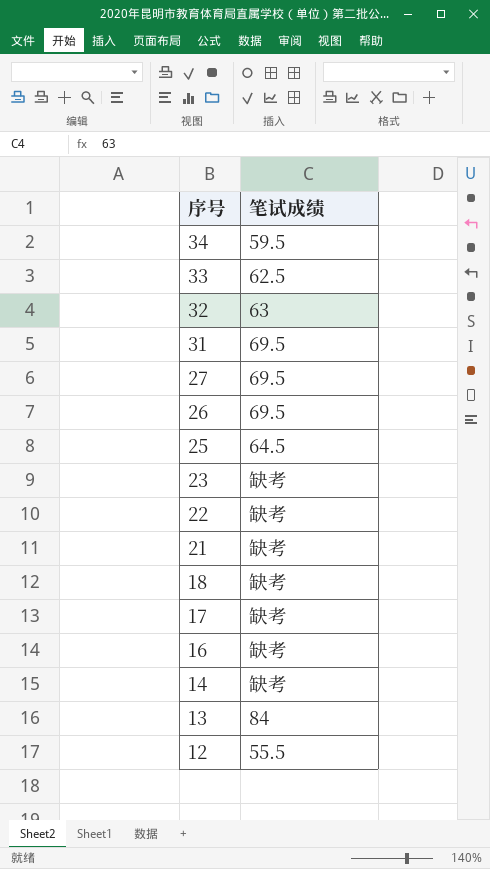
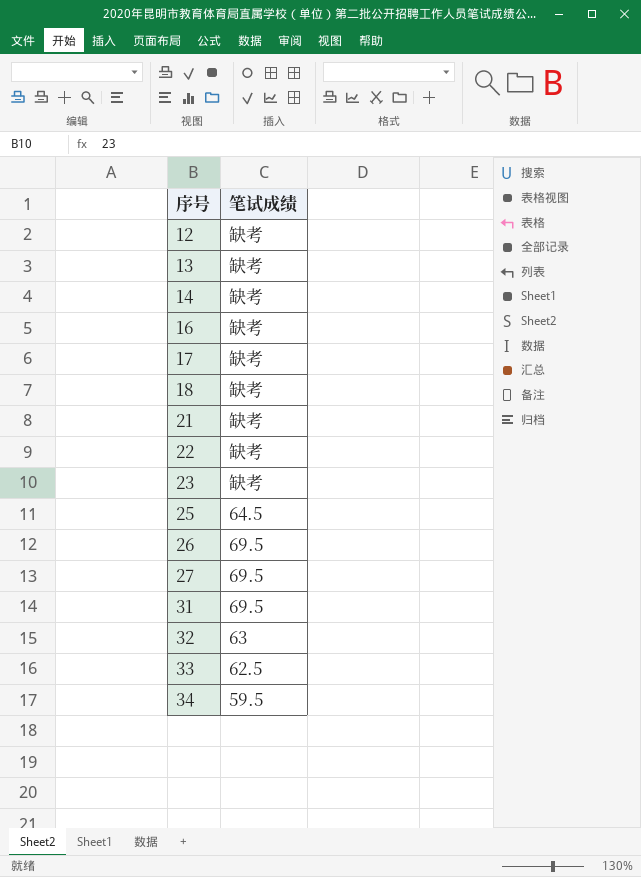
row order: 序号 descending -> 序号 ascending
12 | 笔试成绩: 55.5 -> 缺考
13 | 笔试成绩: 84 -> 缺考

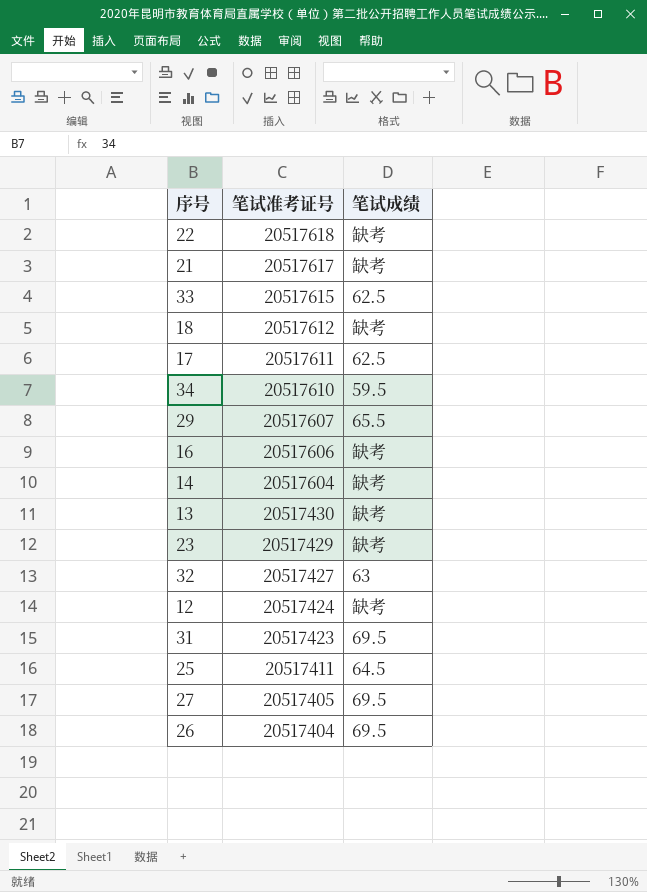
row order: 序号 ascending -> 笔试准考证号 descending
column 笔试准考证号 | position: none -> 2
17 | 笔试成绩: 缺考 -> 62.5
row 29: none -> 20517607 | 65.5

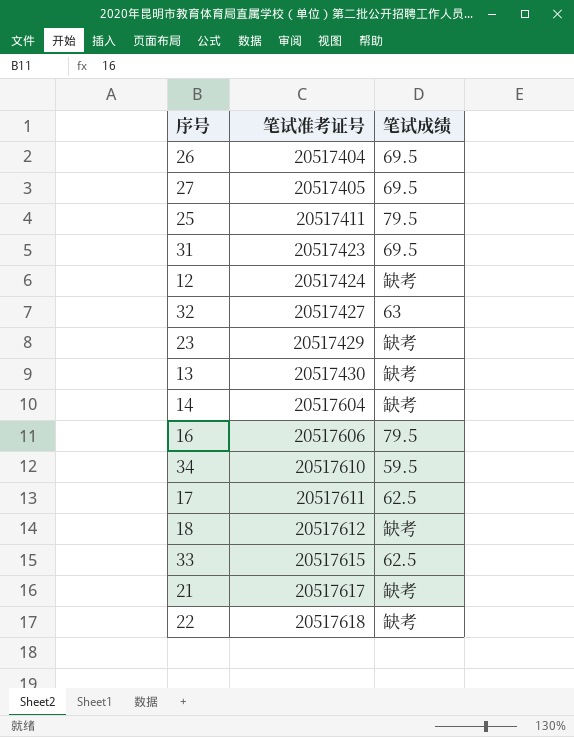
row order: 笔试准考证号 descending -> 笔试准考证号 ascending
row 29: 20517607 | 65.5 -> none
25 | 笔试成绩: 64.5 -> 79.5
16 | 笔试成绩: 缺考 -> 79.5

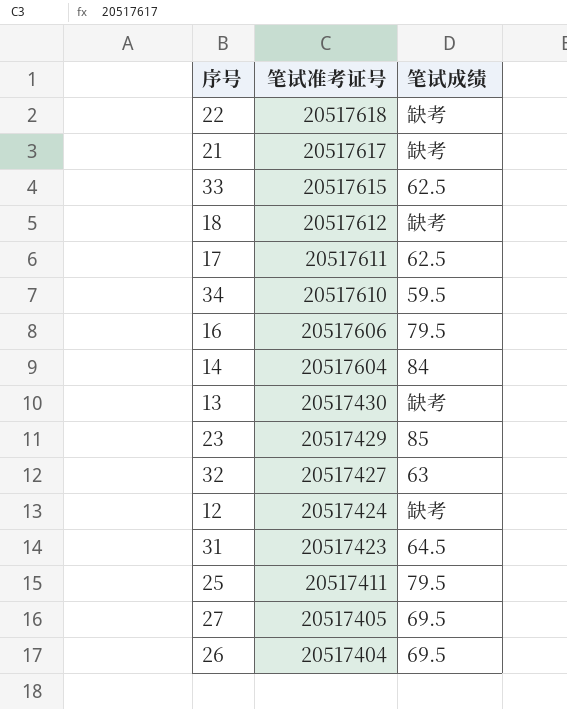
row order: 笔试准考证号 ascending -> 笔试准考证号 descending
14 | 笔试成绩: 缺考 -> 84
23 | 笔试成绩: 缺考 -> 85
31 | 笔试成绩: 69.5 -> 64.5

